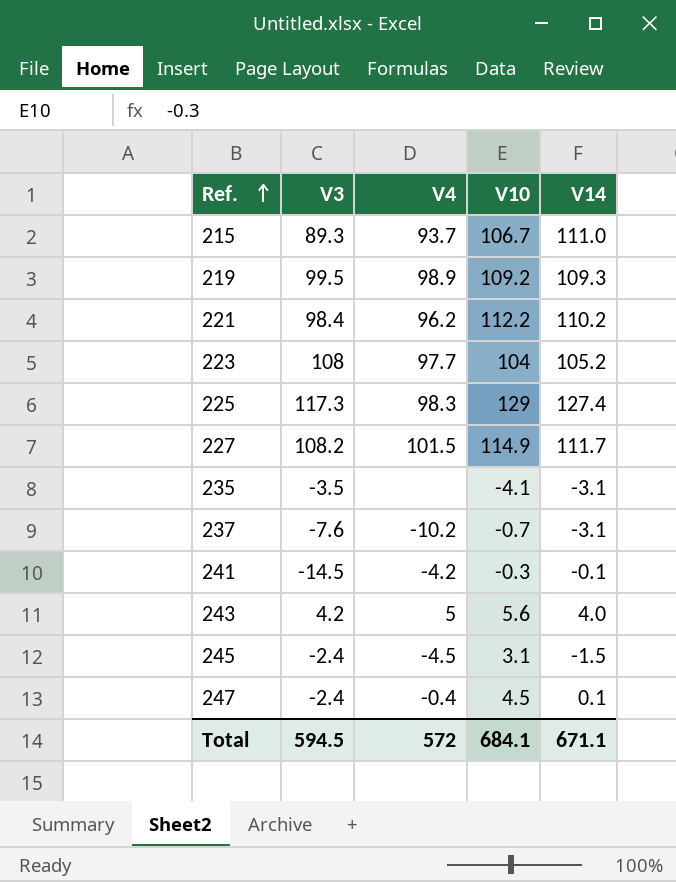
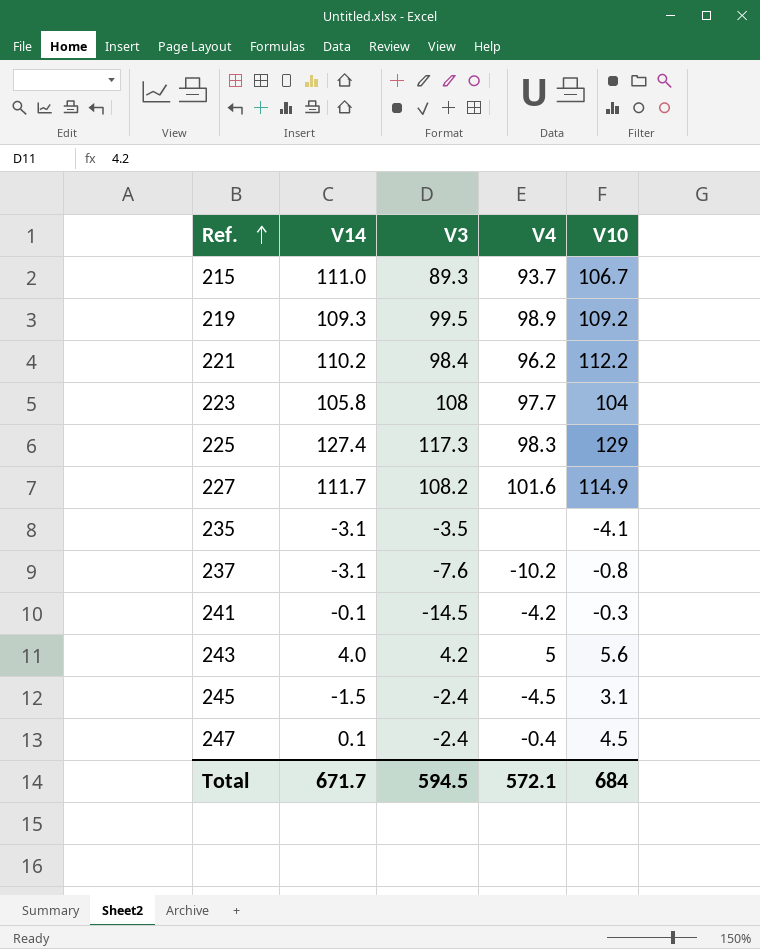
column V14 | position: 5 -> 2
223 | V14: 105.2 -> 105.8
227 | V4: 101.5 -> 101.6
237 | V10: -0.7 -> -0.8
Total | V14: 671.1 -> 671.7
Total | V4: 572 -> 572.1
Total | V10: 684.1 -> 684

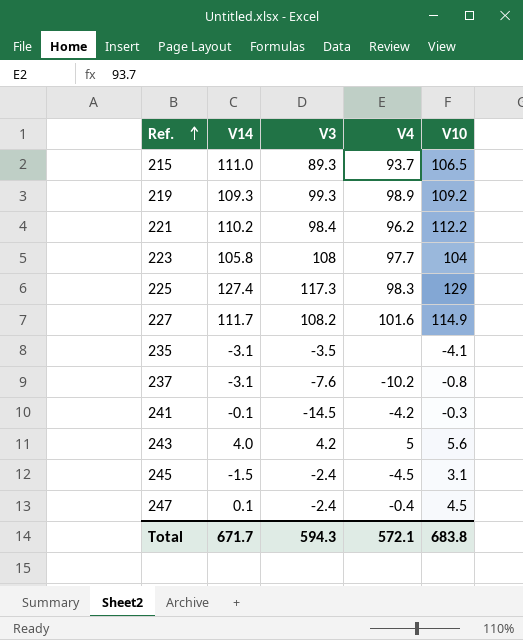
215 | V10: 106.7 -> 106.5
219 | V3: 99.5 -> 99.3
Total | V3: 594.5 -> 594.3
Total | V10: 684 -> 683.8

